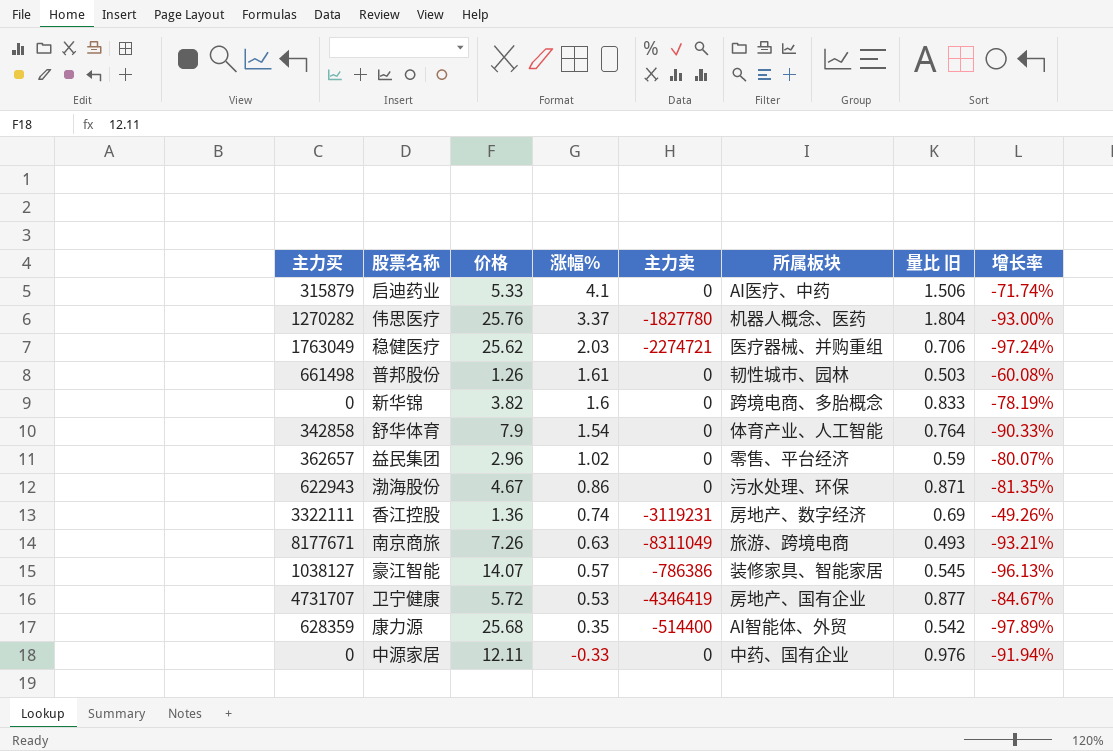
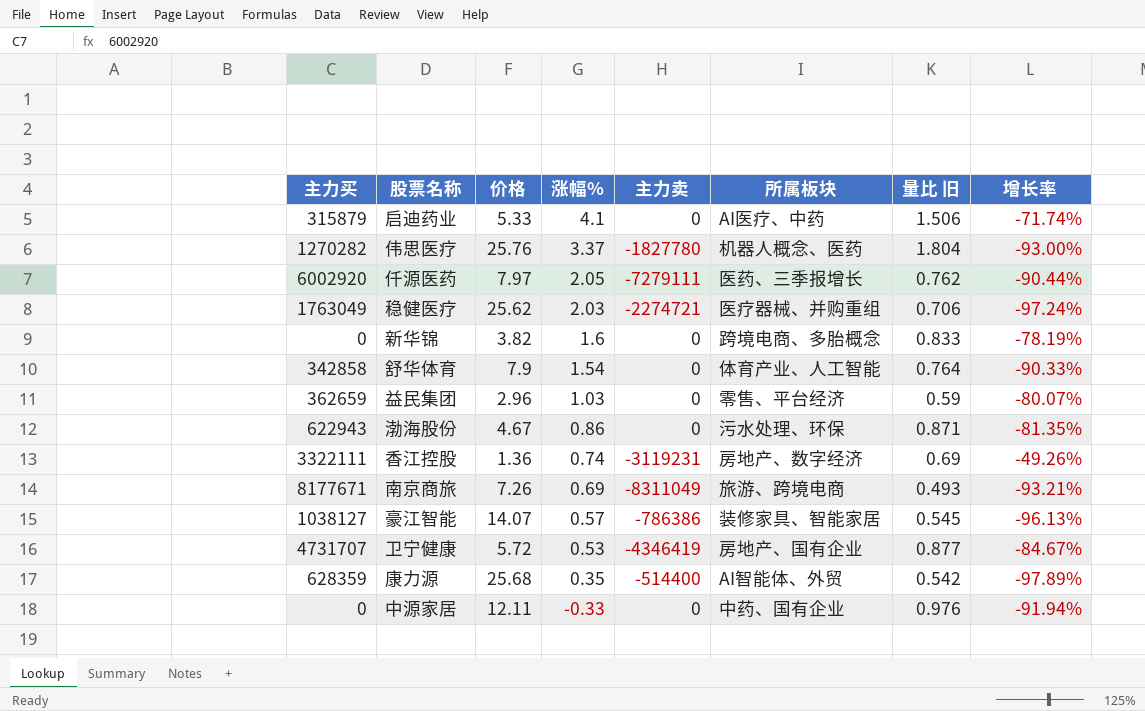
row 普邦股份: 661498 | 1.26 | 1.61 | 0 | 韧性城市、园林 | 0.503 | -60.08% -> none
row 仟源医药: none -> 6002920 | 7.97 | 2.05 | -7279111 | 医药、三季报增长 | 0.762 | -90.44%
益民集团 | 主力买: 362657 -> 362659
益民集团 | 涨幅%: 1.02 -> 1.03
南京商旅 | 涨幅%: 0.63 -> 0.69

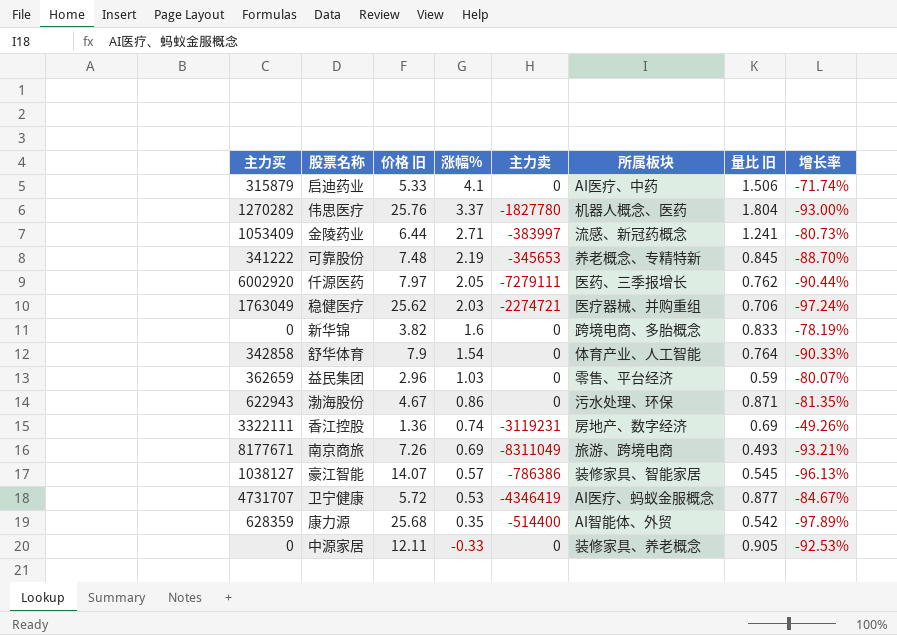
column name: 价格 -> 价格 旧
row 金陵药业: none -> 1053409 | 6.44 | 2.71 | -383997 | 流感、新冠药概念 | 1.241 | -80.73%
row 可靠股份: none -> 341222 | 7.48 | 2.19 | -345653 | 养老概念、专精特新 | 0.845 | -88.70%
卫宁健康 | 所属板块: 房地产、国有企业 -> AI医疗、蚂蚁金服概念
中源家居 | 所属板块: 中药、国有企业 -> 装修家具、养老概念
中源家居 | 量比 旧: 0.976 -> 0.905
中源家居 | 增长率: -91.94% -> -92.53%

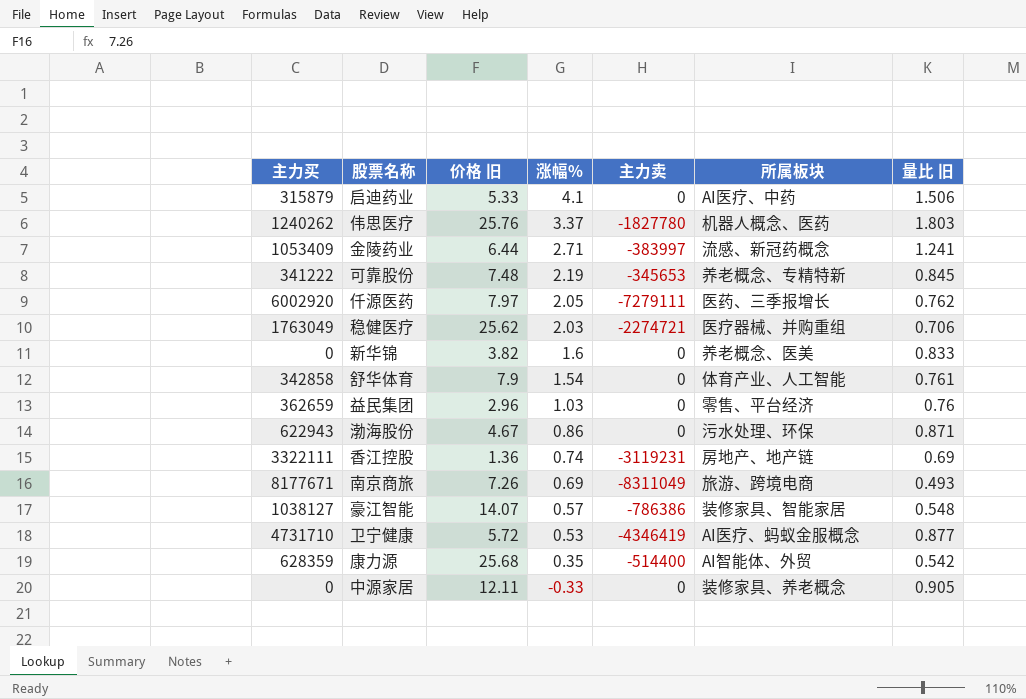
column 增长率 | formula: ([量比 旧] - [价格 旧]) / [价格 旧] -> none
伟思医疗 | 主力买: 1270282 -> 1240262
伟思医疗 | 量比 旧: 1.804 -> 1.803
新华锦 | 所属板块: 跨境电商、多胎概念 -> 养老概念、医美
舒华体育 | 量比 旧: 0.764 -> 0.761
益民集团 | 量比 旧: 0.59 -> 0.76
香江控股 | 所属板块: 房地产、数字经济 -> 房地产、地产链
豪江智能 | 量比 旧: 0.545 -> 0.548
卫宁健康 | 主力买: 4731707 -> 4731710

